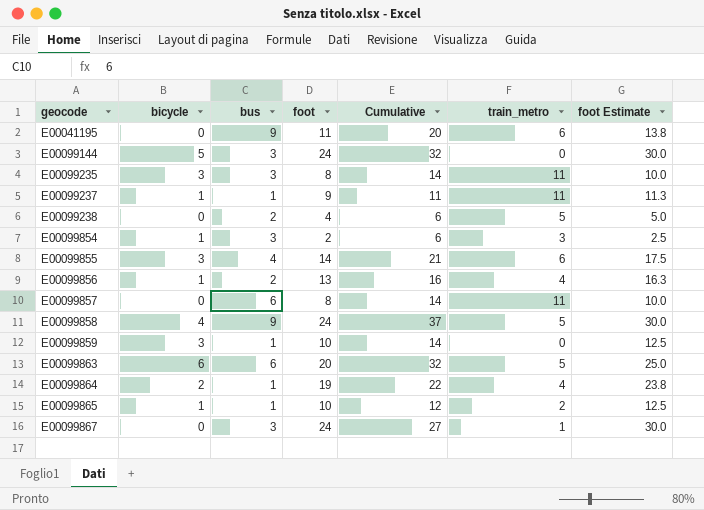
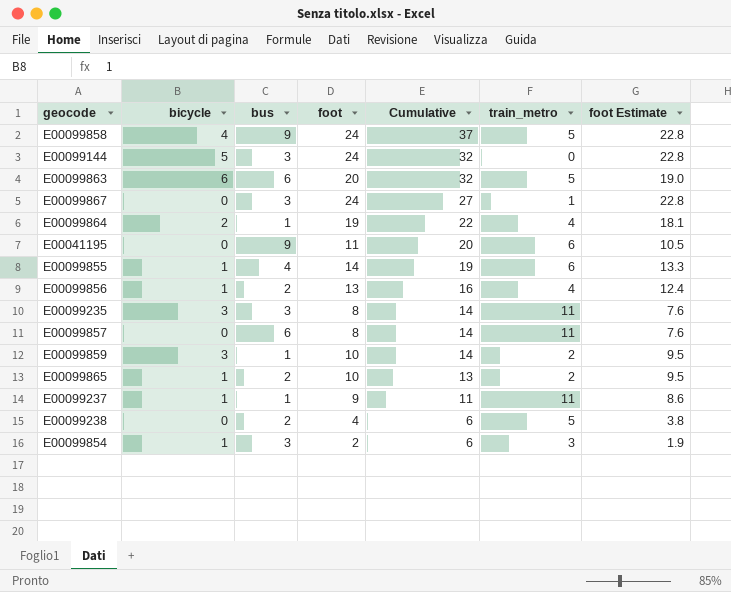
row order: geocode ascending -> Cumulative descending
column foot Estimate | formula: [foot] * 1.25 -> [foot] * 0.95
E00099855 | bicycle: 3 -> 1
E00099855 | Cumulative: 21 -> 19
E00099859 | train_metro: 0 -> 2
E00099865 | bus: 1 -> 2
E00099865 | Cumulative: 12 -> 13

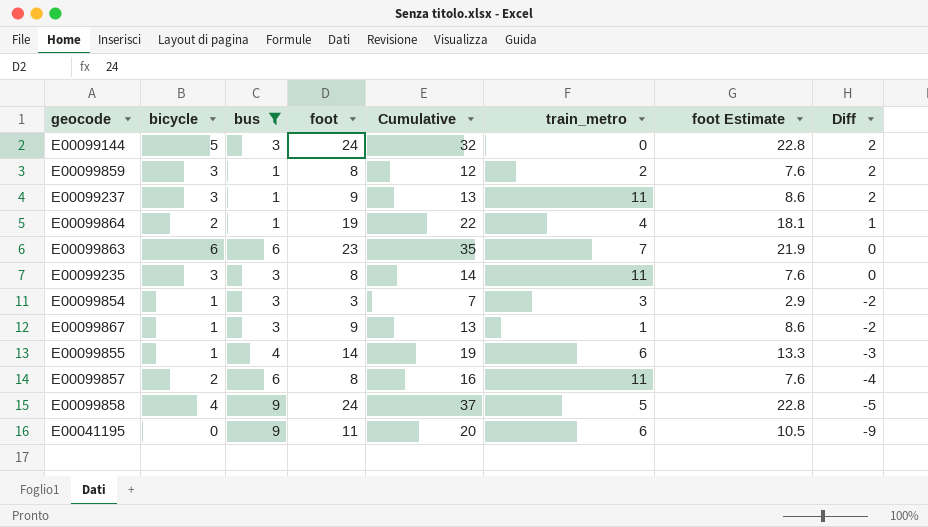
filter: none -> bus != 2
row order: Cumulative descending -> Diff descending
column Diff | formula: none -> [bicycle] - [bus]
E00099859 | foot: 10 -> 8
E00099859 | Cumulative: 14 -> 12
E00099859 | foot Estimate: 9.5 -> 7.6
E00099237 | bicycle: 1 -> 3
E00099237 | Cumulative: 11 -> 13
E00099863 | foot: 20 -> 23
E00099863 | Cumulative: 32 -> 35
E00099863 | train_metro: 5 -> 7
E00099863 | foot Estimate: 19.0 -> 21.9
E00099854 | foot: 2 -> 3
E00099854 | Cumulative: 6 -> 7
E00099854 | foot Estimate: 1.9 -> 2.9
E00099867 | bicycle: 0 -> 1
E00099867 | foot: 24 -> 9
E00099867 | Cumulative: 27 -> 13
E00099867 | foot Estimate: 22.8 -> 8.6
E00099857 | bicycle: 0 -> 2
E00099857 | Cumulative: 14 -> 16

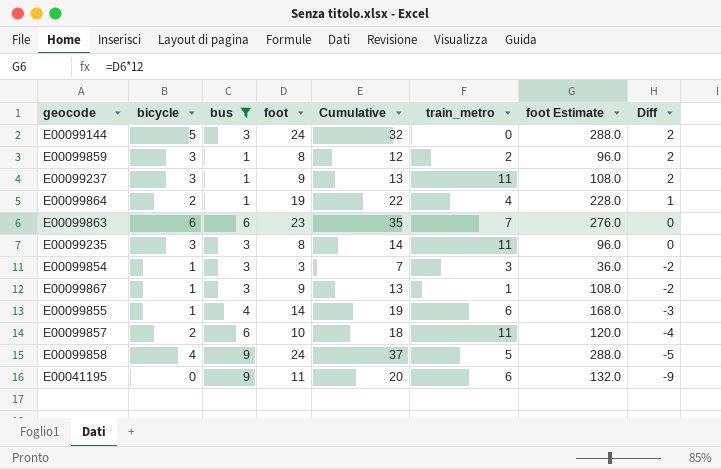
column foot Estimate | formula: [foot] * 0.95 -> [foot] * 12
E00099857 | foot: 8 -> 10
E00099857 | Cumulative: 16 -> 18

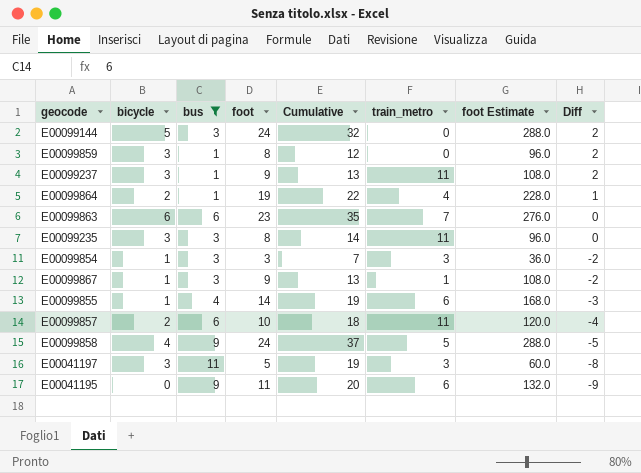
E00099859 | train_metro: 2 -> 0
row E00041197: none -> 3 | 11 | 5 | 19 | 3 | 60.0 | -8

